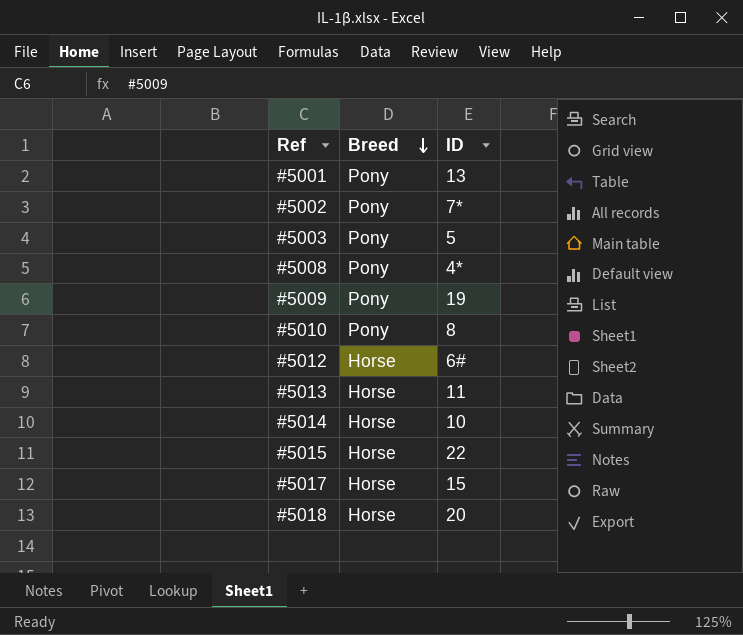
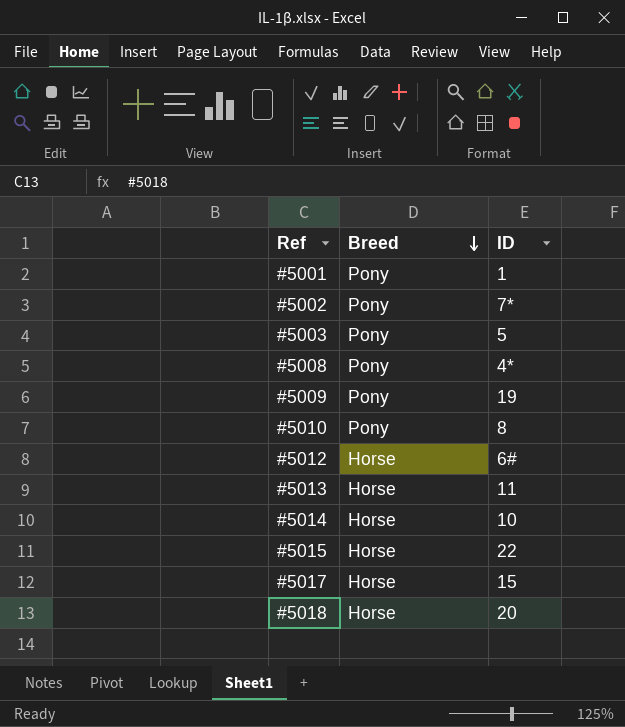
#5001 | ID: 13 -> 1

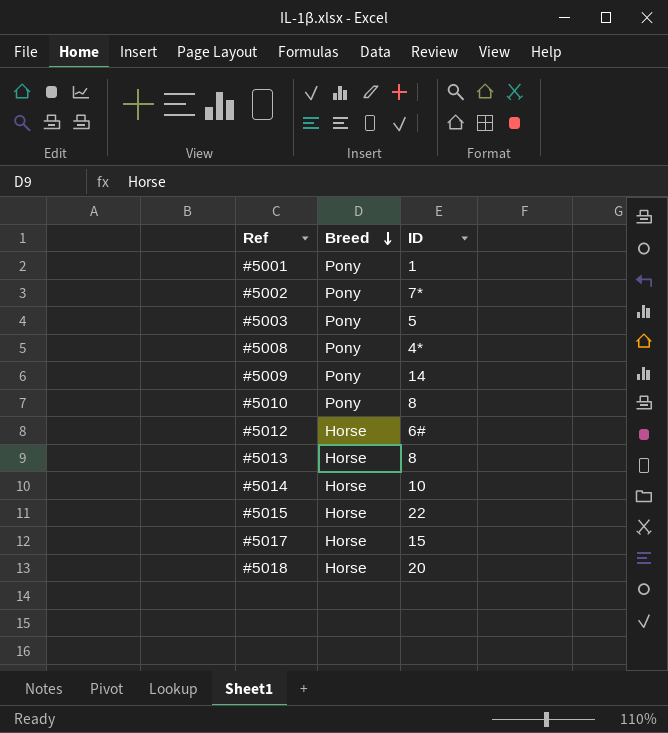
#5009 | ID: 19 -> 14
#5013 | ID: 11 -> 8

